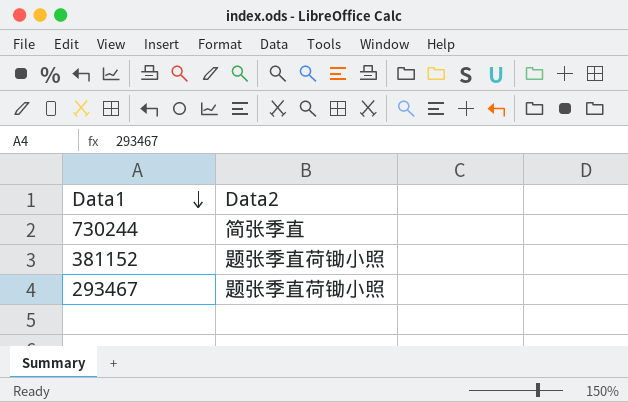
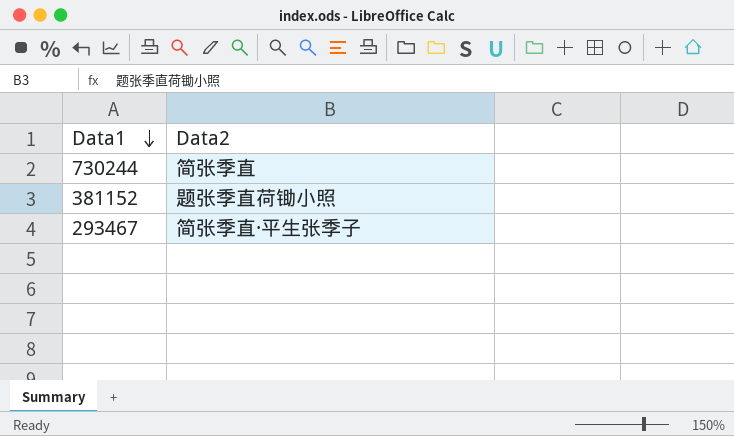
293467 | Data2: 题张季直荷锄小照 -> 简张季直·平生张季子

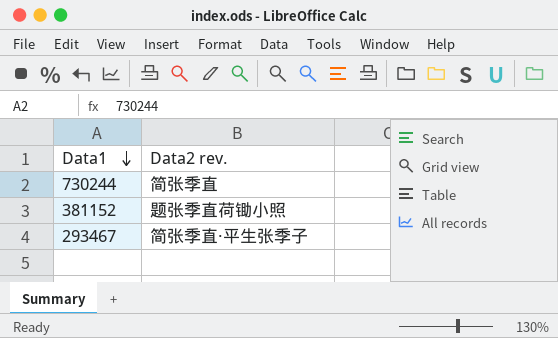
column name: Data2 -> Data2 rev.

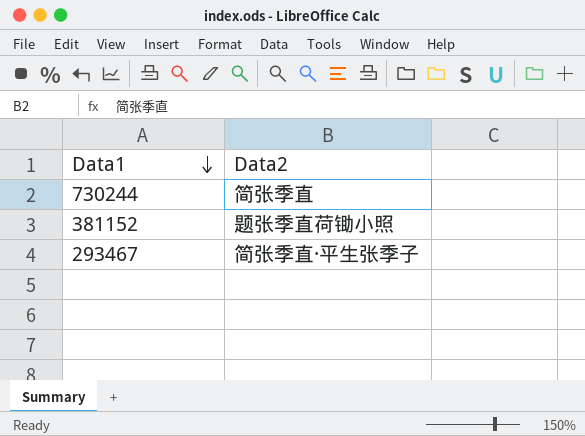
column name: Data2 rev. -> Data2

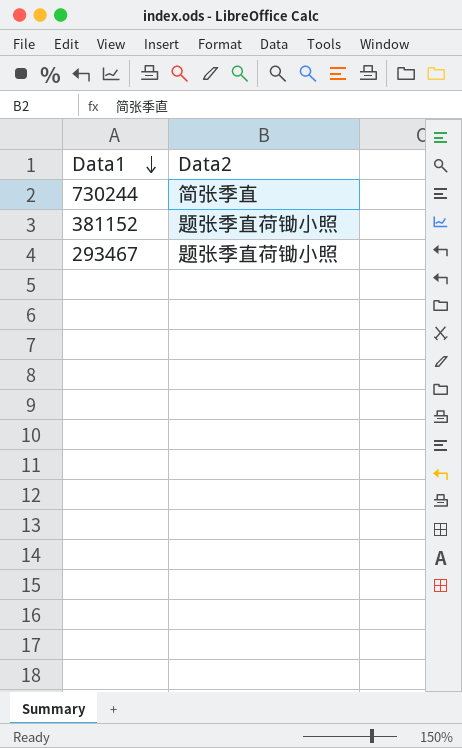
293467 | Data2: 简张季直·平生张季子 -> 题张季直荷锄小照

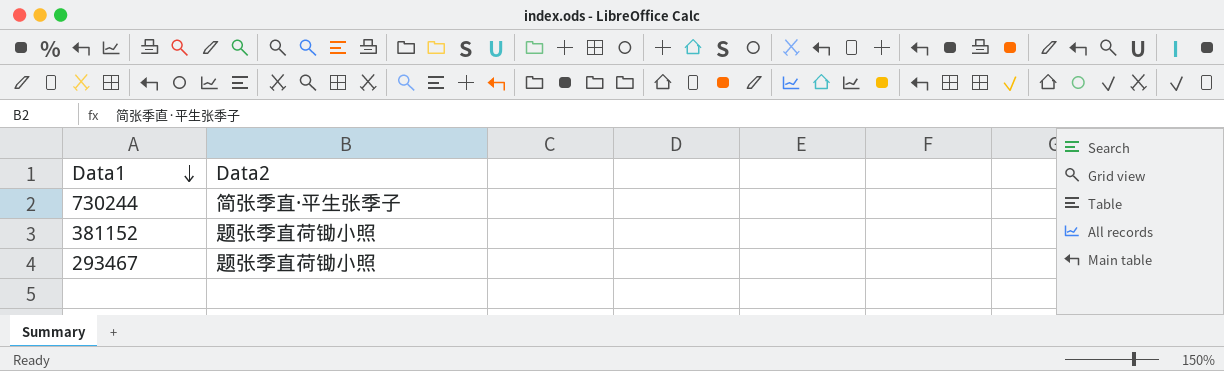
730244 | Data2: 简张季直 -> 简张季直·平生张季子

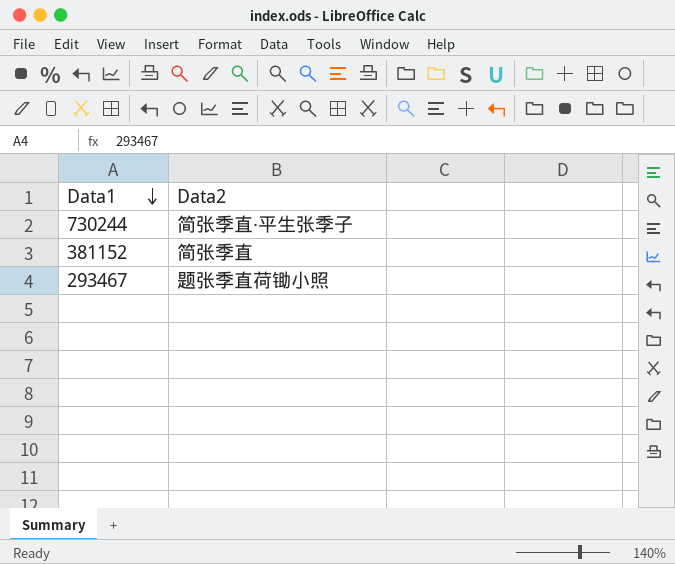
381152 | Data2: 题张季直荷锄小照 -> 简张季直

